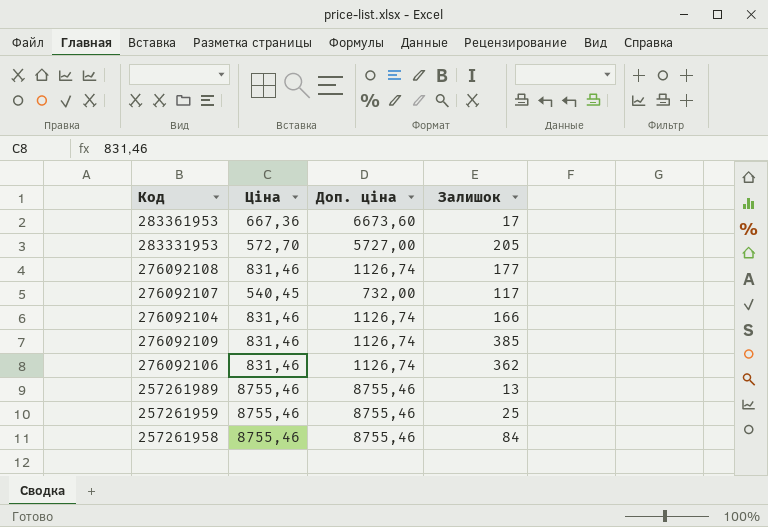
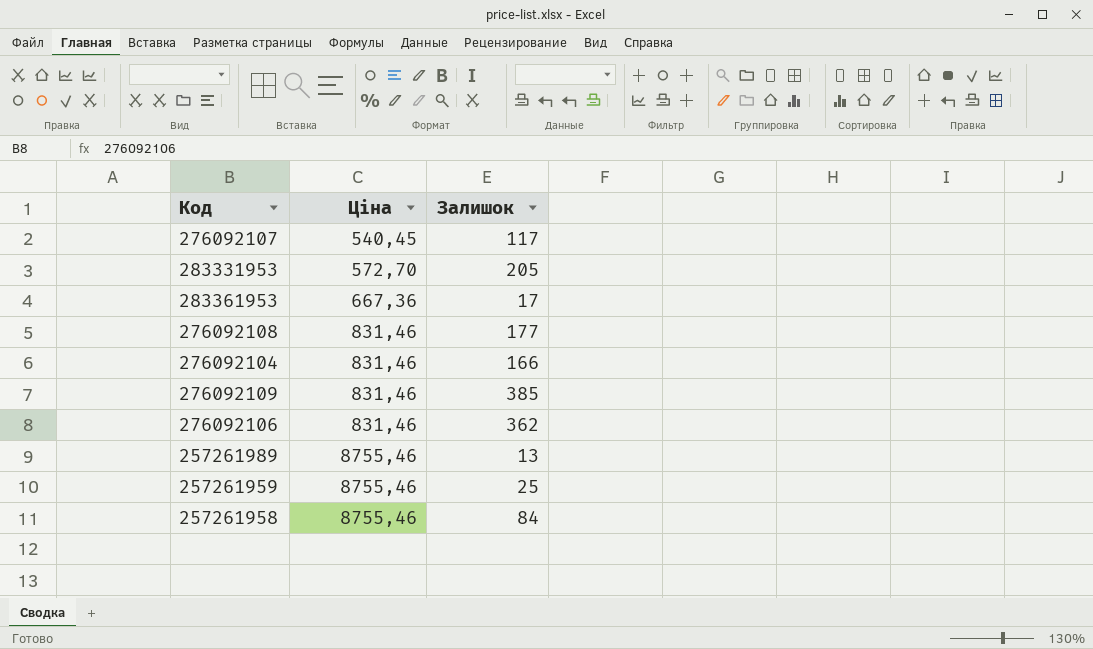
row order: none -> Ціна ascending
column Доп. ціна | position: 3 -> none

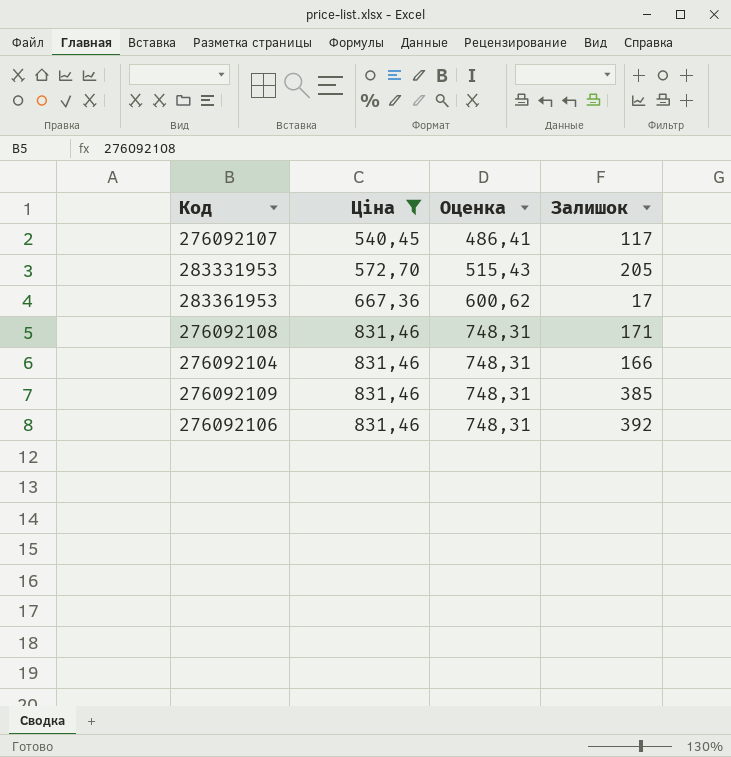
filter: none -> Ціна != 8755,46
column Оценка | formula: none -> [Ціна] * 0,9
276092108 | Залишок: 177 -> 171
276092106 | Залишок: 362 -> 392

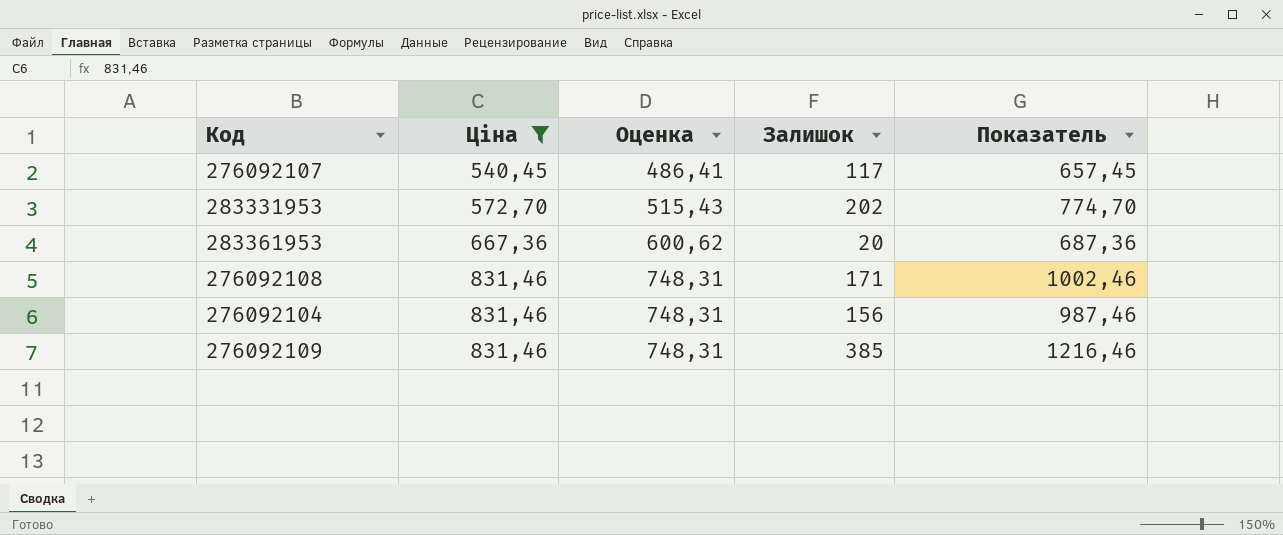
column Показатель | formula: none -> [Ціна] + [Залишок]
row 276092106: 831,46 | 748,31 | 392 -> none
283331953 | Залишок: 205 -> 202
283361953 | Залишок: 17 -> 20
276092104 | Залишок: 166 -> 156

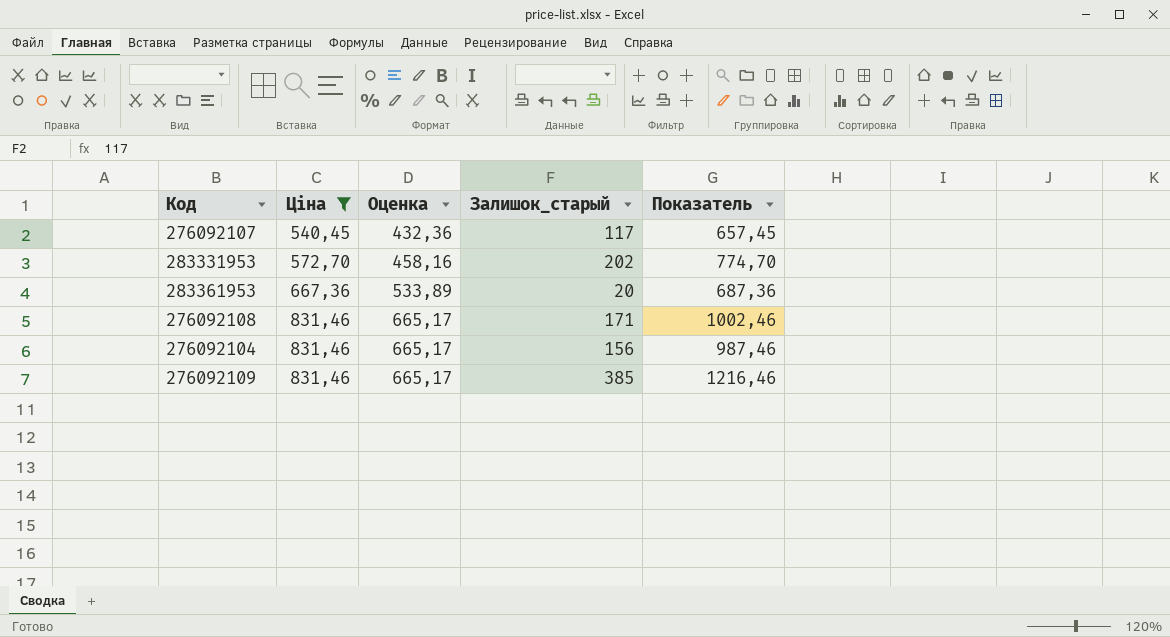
column Оценка | formula: [Ціна] * 0,9 -> [Ціна] * 0,8
column name: Залишок -> Залишок_старый

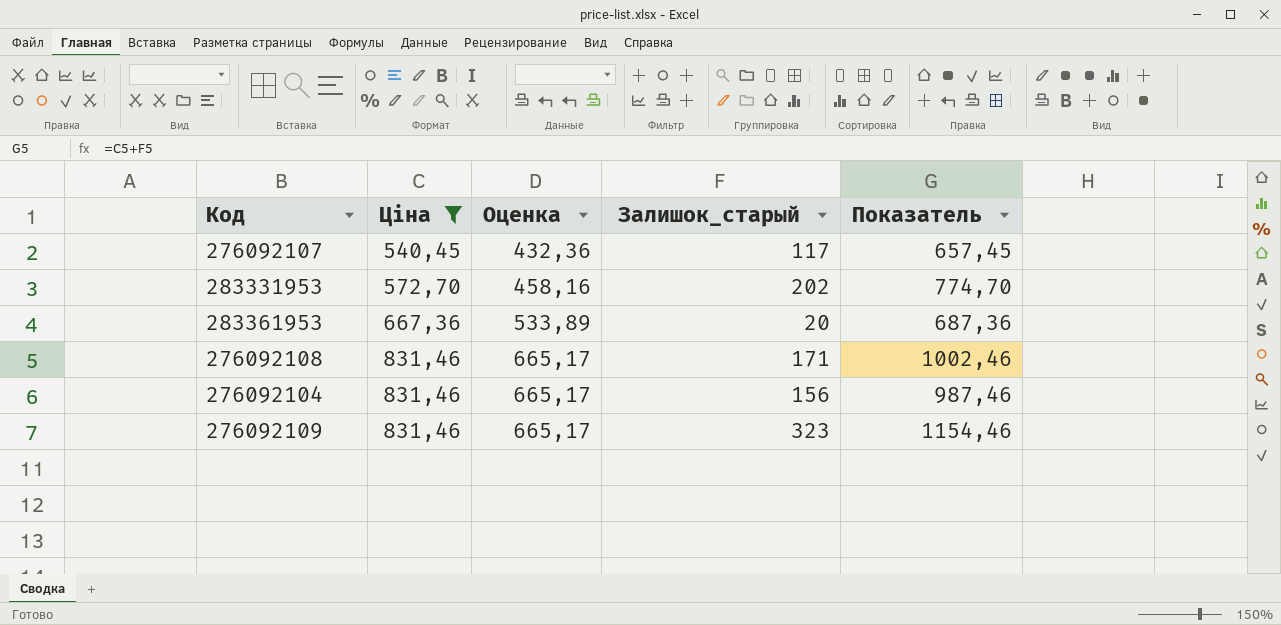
276092109 | Залишок_старый: 385 -> 323
276092109 | Показатель: 1216,46 -> 1154,46

